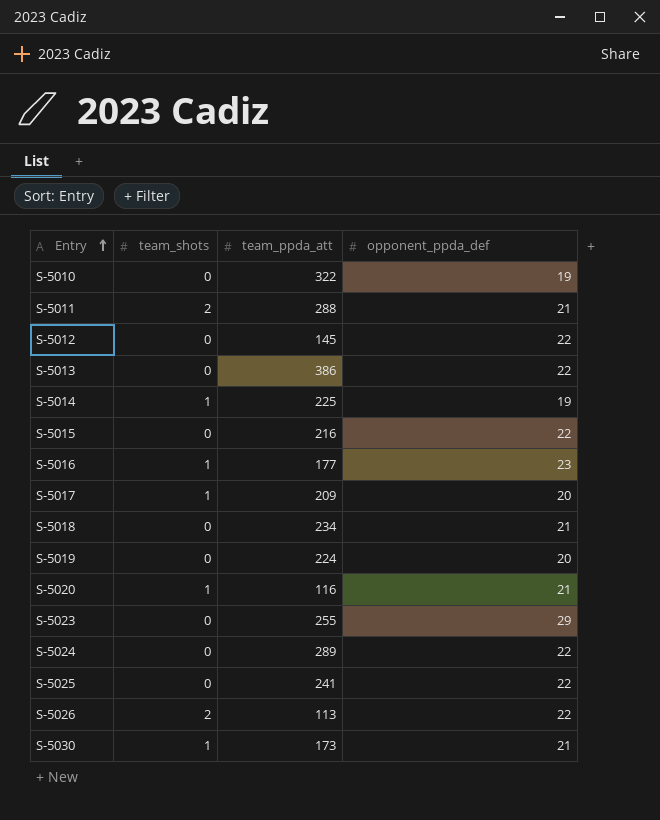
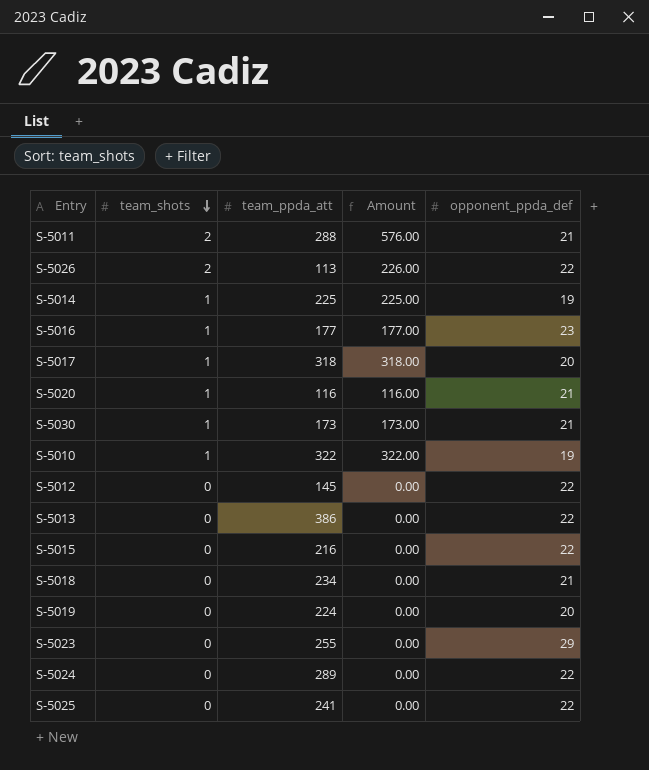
row order: Entry ascending -> team_shots descending
column Amount | formula: none -> [team_shots] * [team_ppda_att]
S-5017 | team_ppda_att: 209 -> 318
S-5010 | team_shots: 0 -> 1

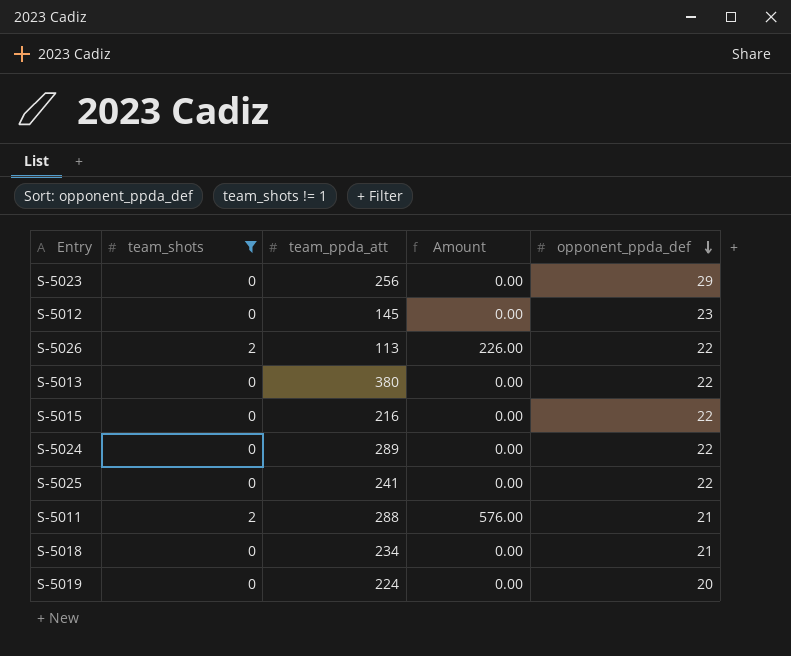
filter: none -> team_shots != 1
row order: team_shots descending -> opponent_ppda_def descending
S-5023 | team_ppda_att: 255 -> 256
S-5012 | opponent_ppda_def: 22 -> 23
S-5013 | team_ppda_att: 386 -> 380

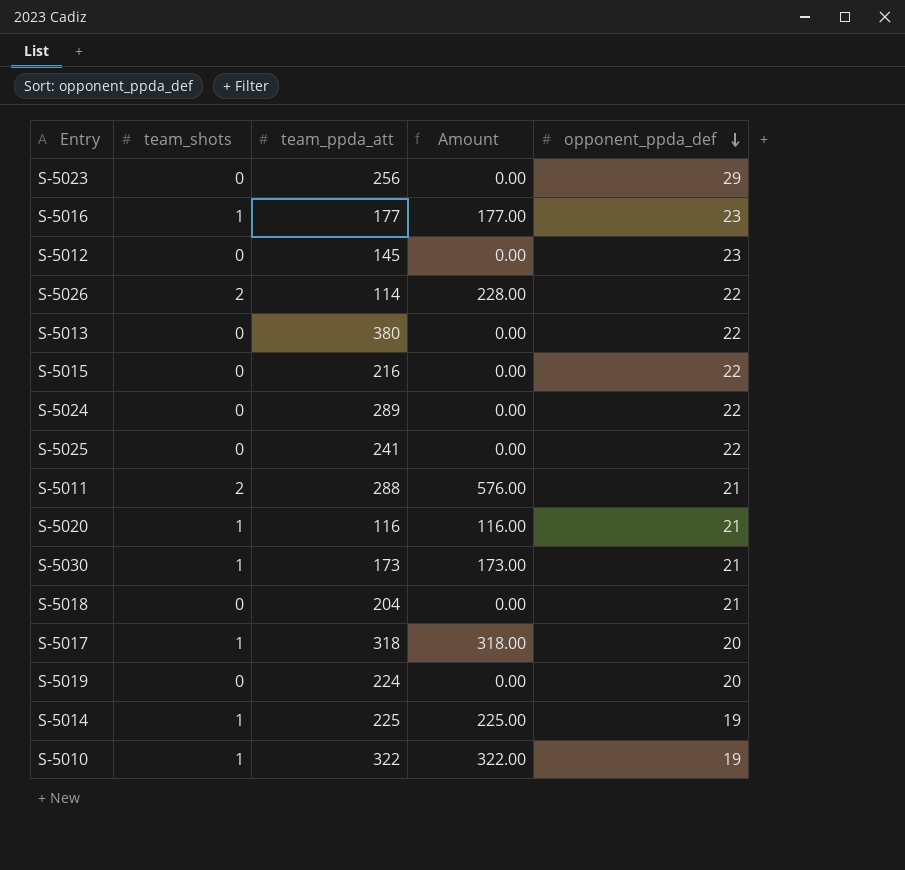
filter: team_shots != 1 -> none
S-5026 | team_ppda_att: 113 -> 114
S-5026 | Amount: 226.00 -> 228.00
S-5018 | team_ppda_att: 234 -> 204

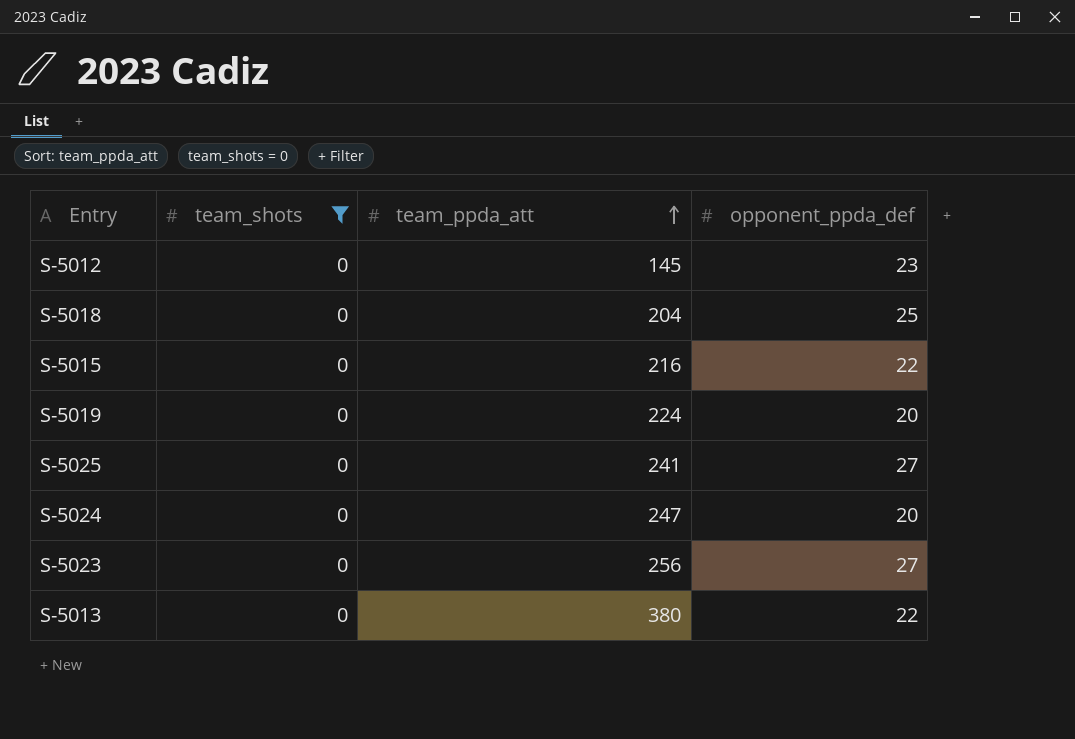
filter: none -> team_shots = 0
row order: opponent_ppda_def descending -> team_ppda_att ascending
column Amount | formula: [team_shots] * [team_ppda_att] -> none
S-5018 | opponent_ppda_def: 21 -> 25
S-5025 | opponent_ppda_def: 22 -> 27
S-5024 | team_ppda_att: 289 -> 247
S-5024 | opponent_ppda_def: 22 -> 20
S-5023 | opponent_ppda_def: 29 -> 27

